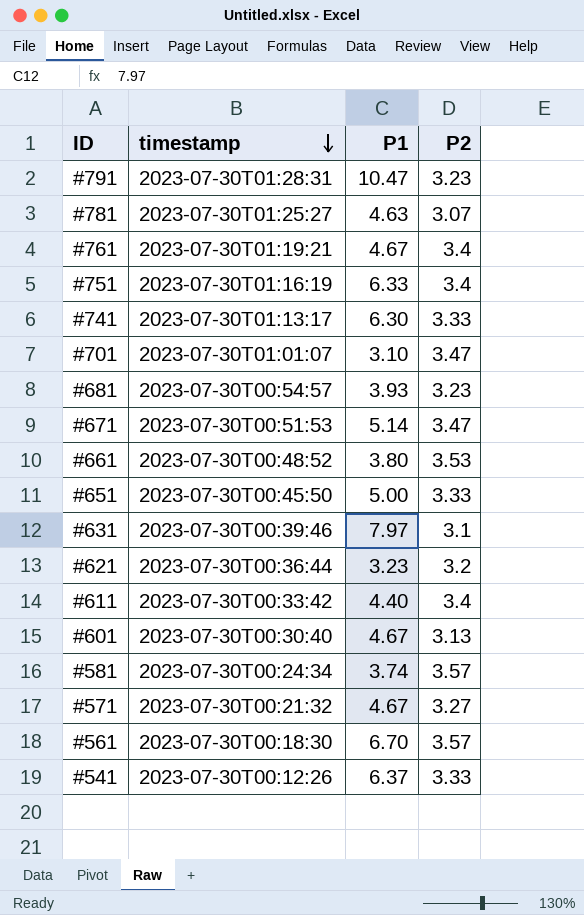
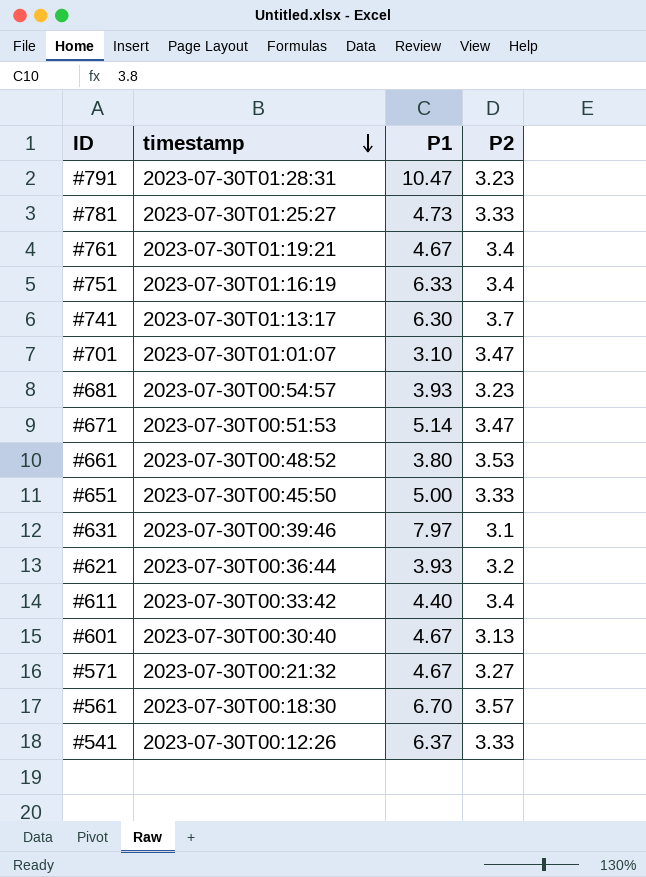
row #581: 2023-07-30T00:24:34 | 3.74 | 3.57 -> none
#781 | P1: 4.63 -> 4.73
#781 | P2: 3.07 -> 3.33
#741 | P2: 3.33 -> 3.7
#621 | P1: 3.23 -> 3.93

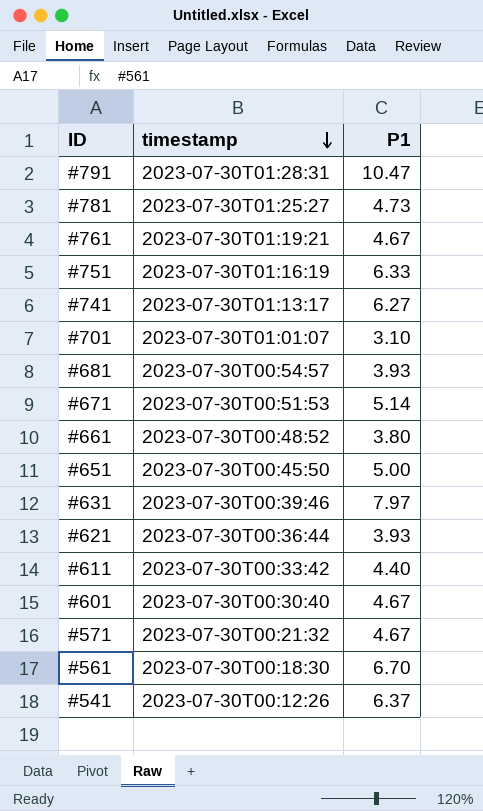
column P2 | position: 4 -> none
#741 | P1: 6.30 -> 6.27

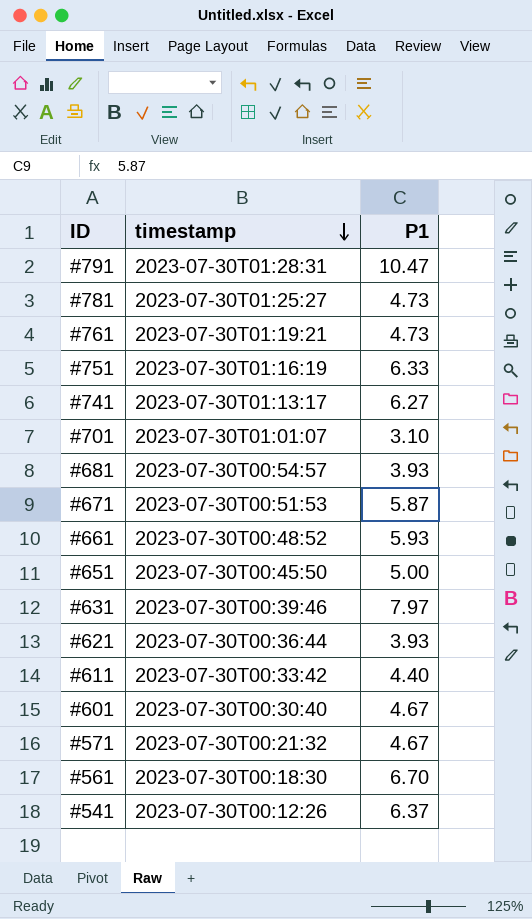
#761 | P1: 4.67 -> 4.73
#671 | P1: 5.14 -> 5.87
#661 | P1: 3.80 -> 5.93

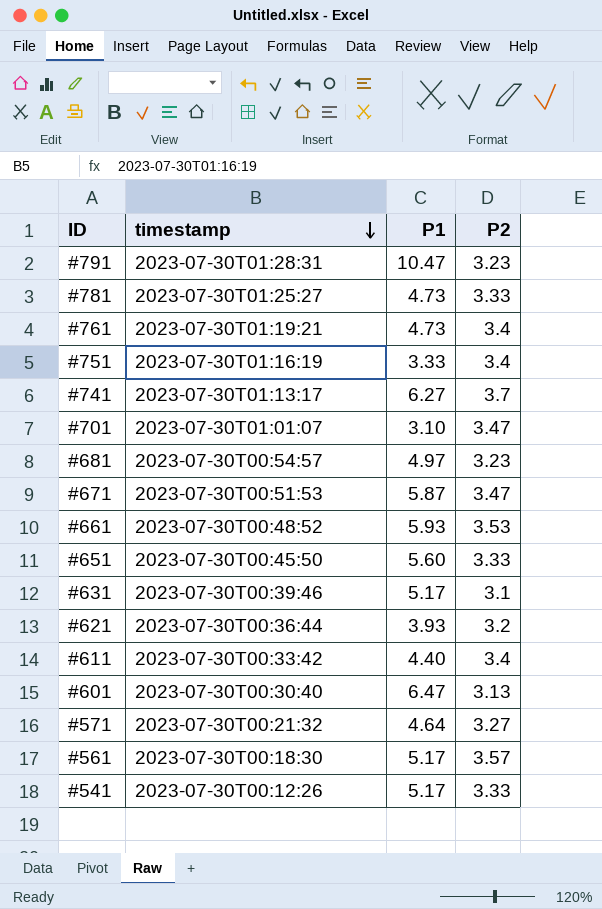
column P2 | position: none -> 4
#751 | P1: 6.33 -> 3.33
#681 | P1: 3.93 -> 4.97
#651 | P1: 5.00 -> 5.60
#631 | P1: 7.97 -> 5.17
#601 | P1: 4.67 -> 6.47
#571 | P1: 4.67 -> 4.64
#561 | P1: 6.70 -> 5.17
#541 | P1: 6.37 -> 5.17

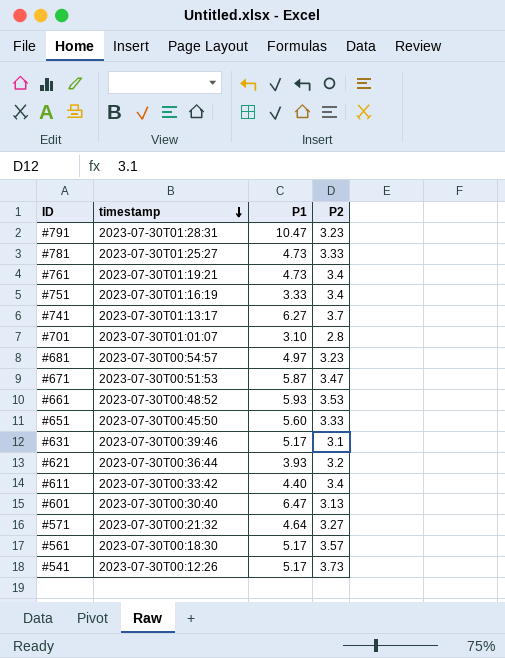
#701 | P2: 3.47 -> 2.8
#541 | P2: 3.33 -> 3.73

